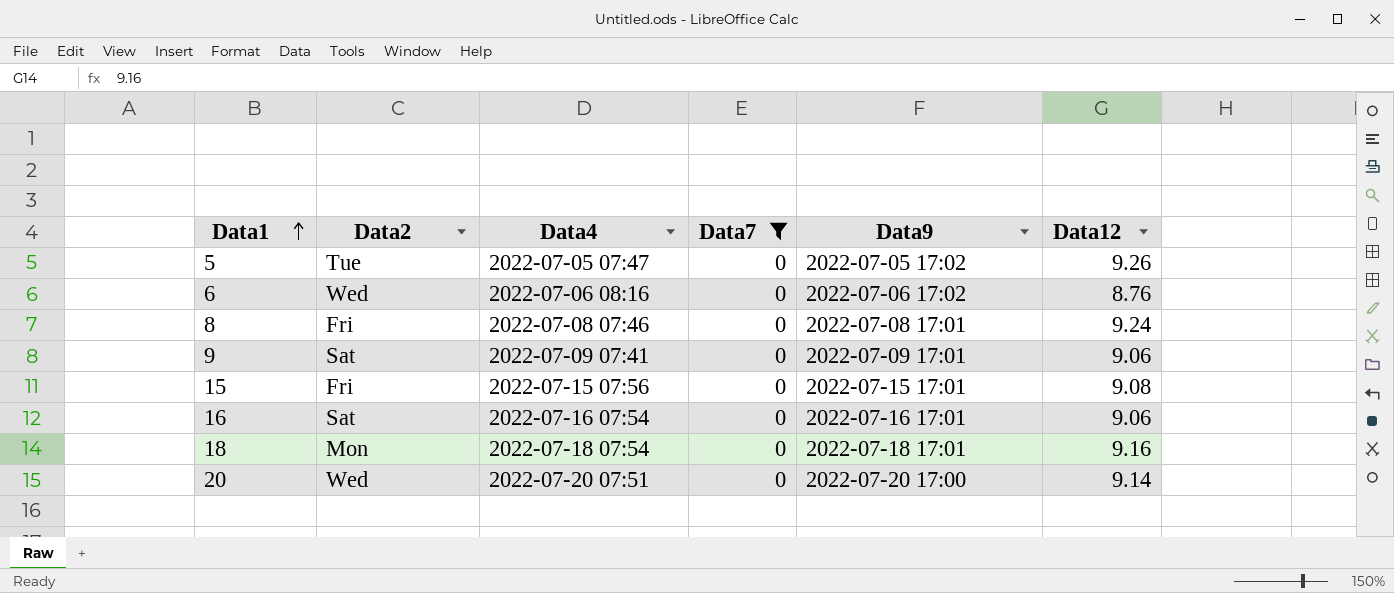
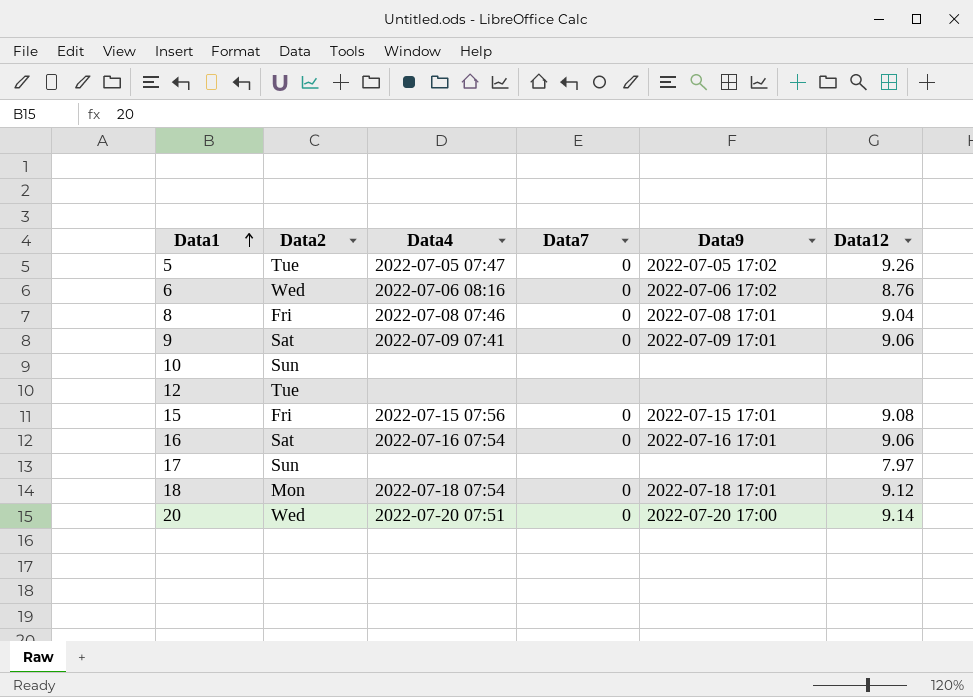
filter: Data7 = 0 -> none
8 | Data12: 9.24 -> 9.04
18 | Data12: 9.16 -> 9.12

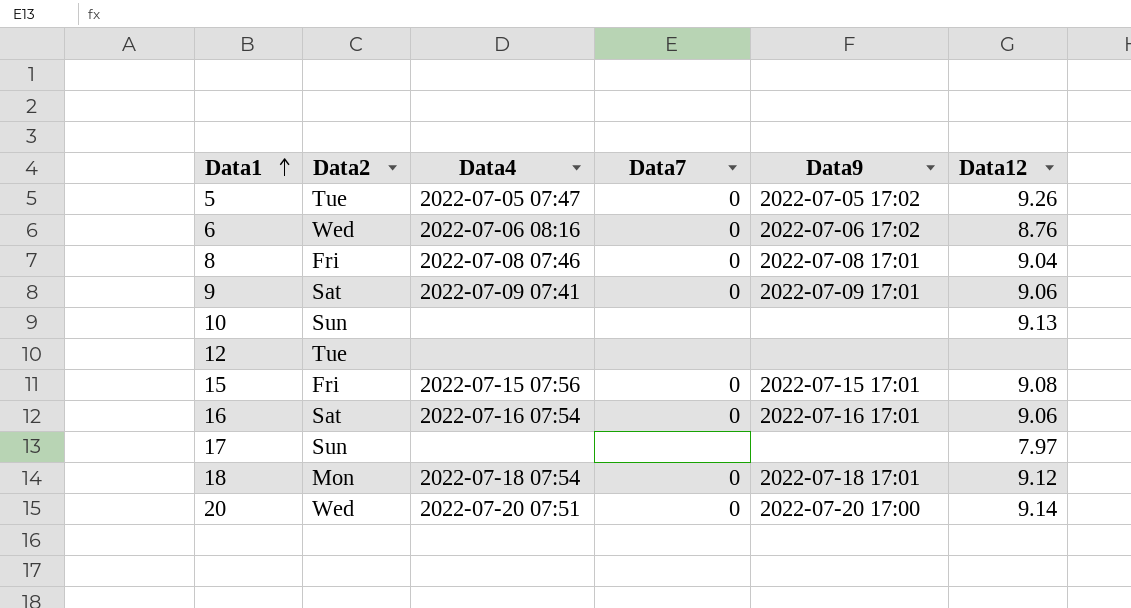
10 | Data12: none -> 9.13

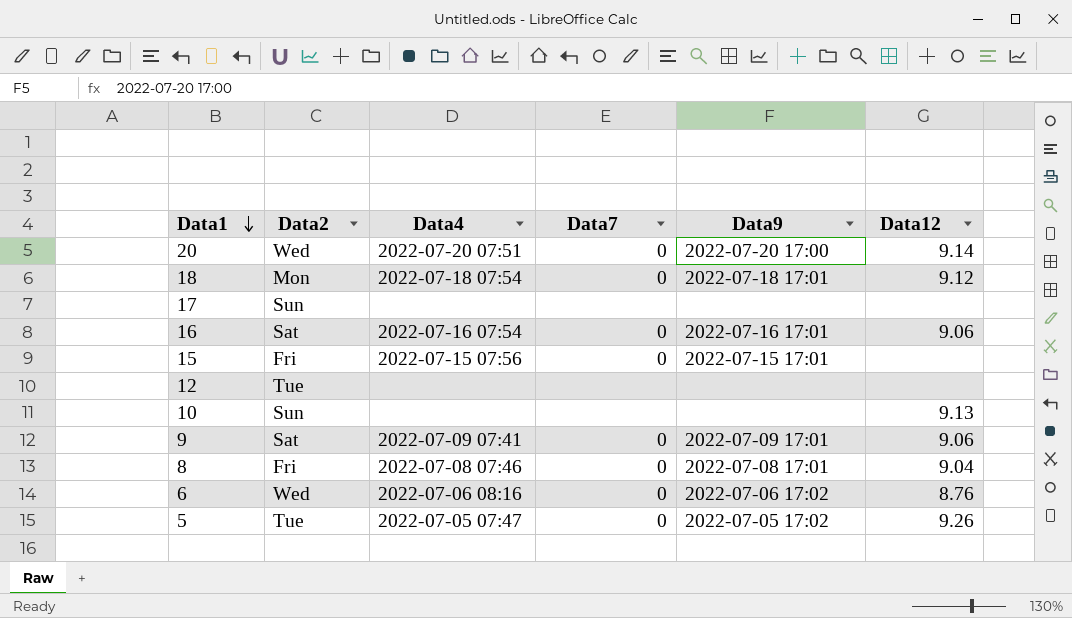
row order: Data1 ascending -> Data1 descending
17 | Data12: 7.97 -> none
15 | Data12: 9.08 -> none

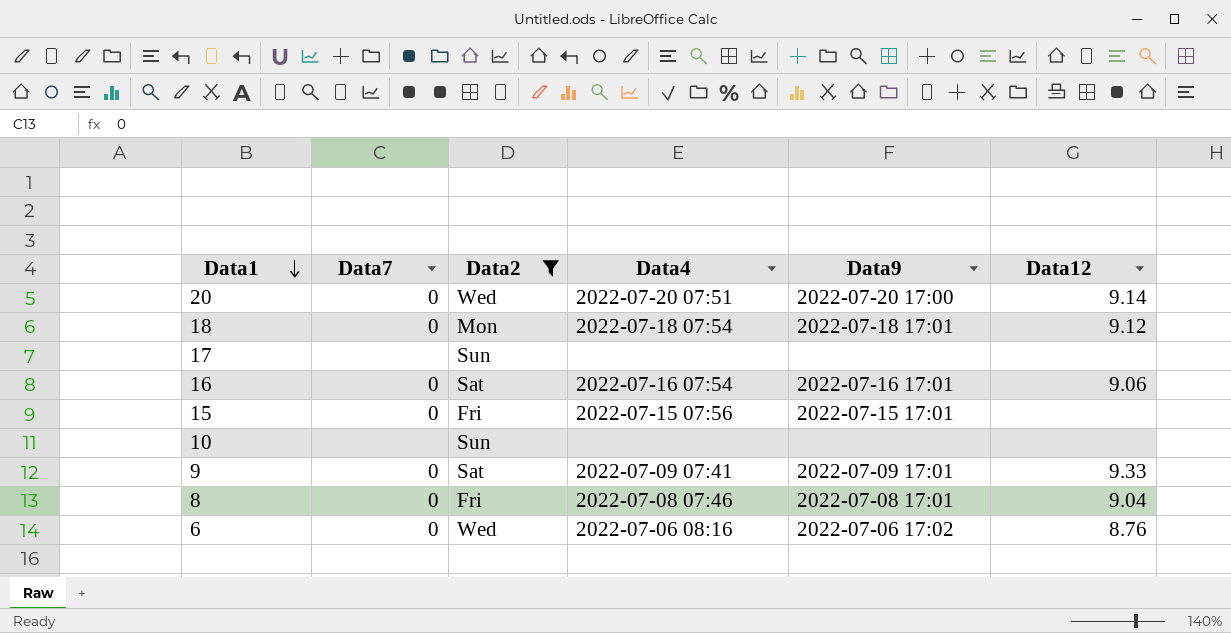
filter: none -> Data2 != Tue
column Data7 | position: 4 -> 2
10 | Data12: 9.13 -> none
9 | Data12: 9.06 -> 9.33

